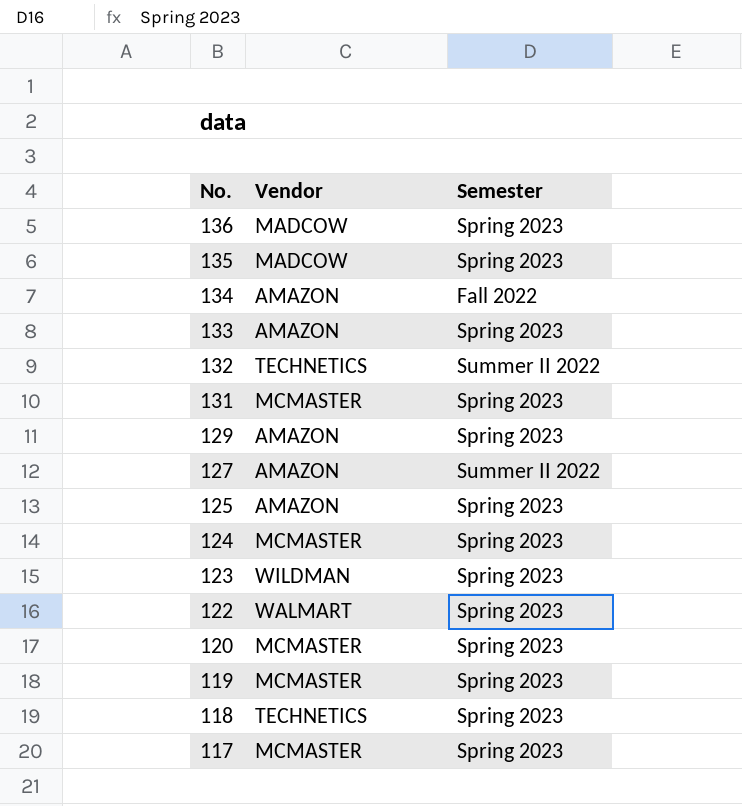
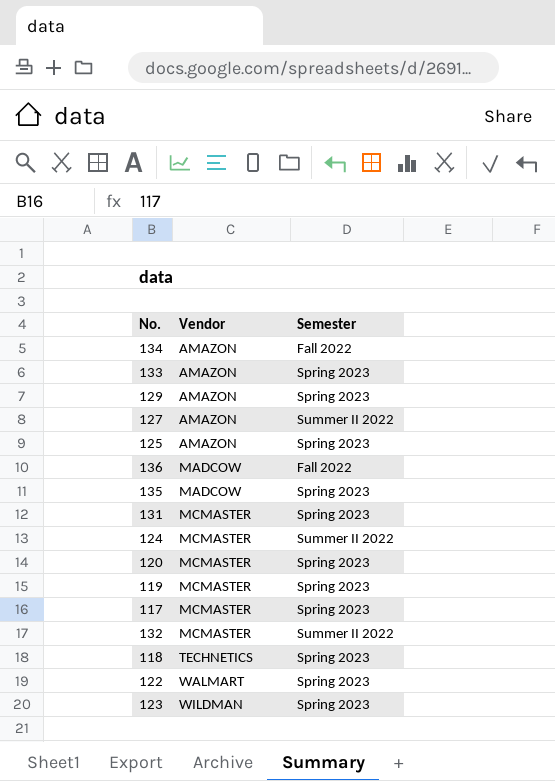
row order: No. descending -> Vendor ascending
136 | Semester: Spring 2023 -> Fall 2022
124 | Semester: Spring 2023 -> Summer II 2022
132 | Vendor: TECHNETICS -> MCMASTER

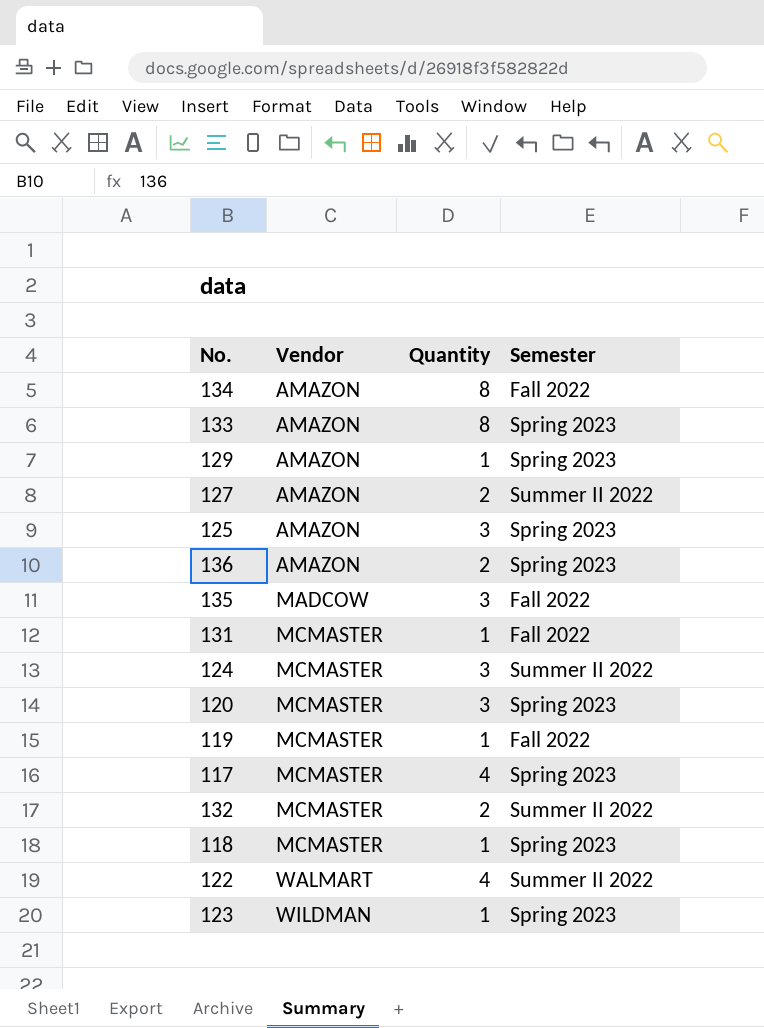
column Quantity | position: none -> 3
136 | Vendor: MADCOW -> AMAZON
136 | Semester: Fall 2022 -> Spring 2023
135 | Semester: Spring 2023 -> Fall 2022
131 | Semester: Spring 2023 -> Fall 2022
119 | Semester: Spring 2023 -> Fall 2022
118 | Vendor: TECHNETICS -> MCMASTER
122 | Semester: Spring 2023 -> Summer II 2022

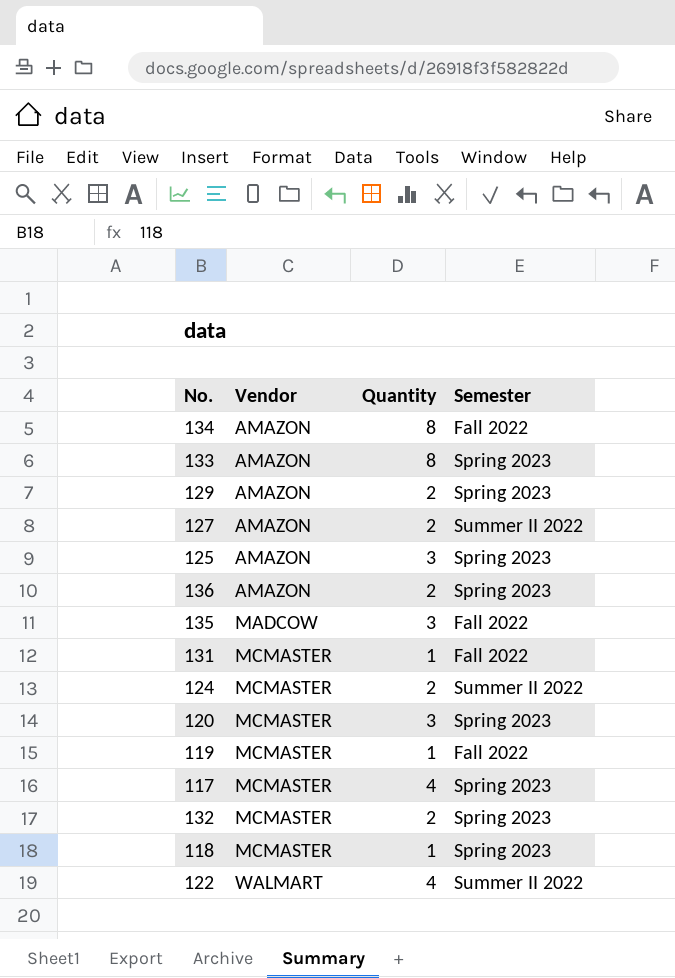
row 123: WILDMAN | 1 | Spring 2023 -> none
129 | Quantity: 1 -> 2
124 | Quantity: 3 -> 2
132 | Semester: Summer II 2022 -> Spring 2023

